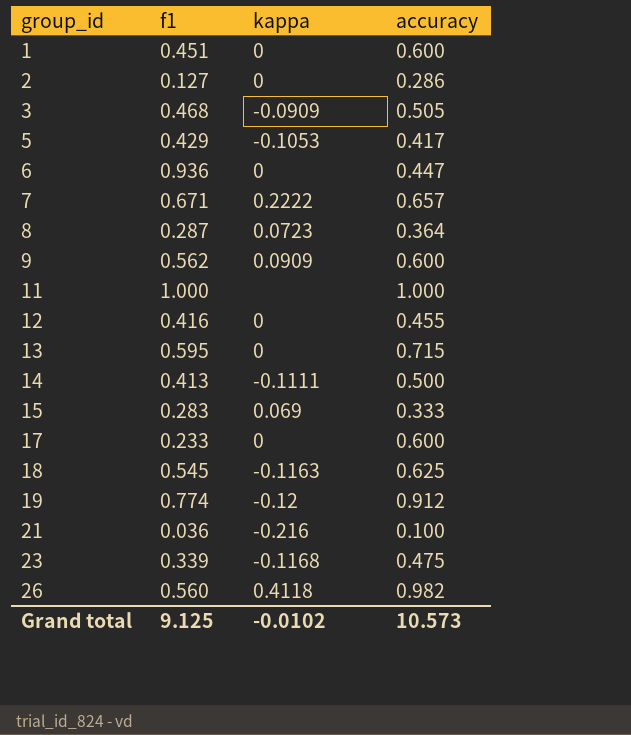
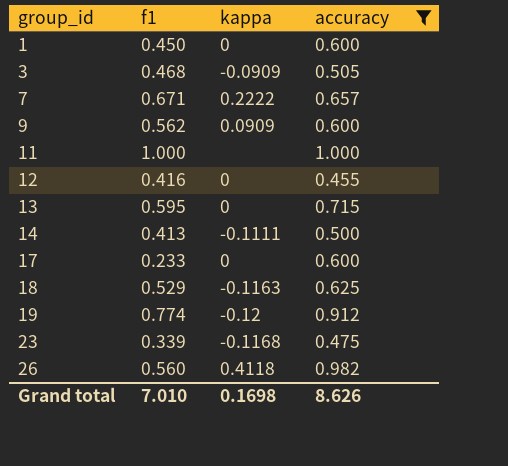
filter: none -> accuracy >= 0.455
1 | f1: 0.451 -> 0.450
18 | f1: 0.545 -> 0.529
Grand total | f1: 9.125 -> 7.010
Grand total | kappa: -0.0102 -> 0.1698
Grand total | accuracy: 10.573 -> 8.626

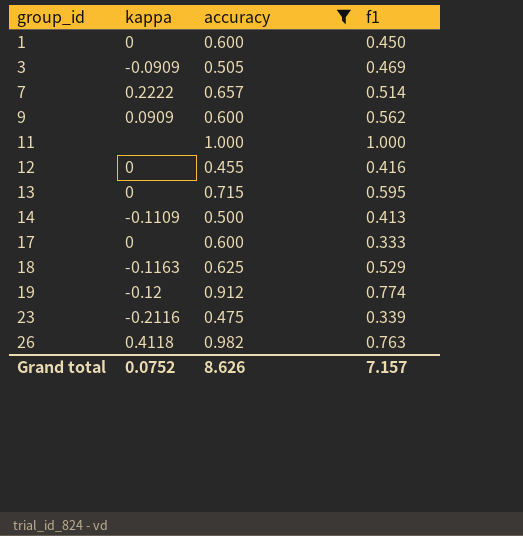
column f1 | position: 2 -> 4
3 | f1: 0.468 -> 0.469
7 | f1: 0.671 -> 0.514
14 | kappa: -0.1111 -> -0.1109
17 | f1: 0.233 -> 0.333
23 | kappa: -0.1168 -> -0.2116
26 | f1: 0.560 -> 0.763
Grand total | kappa: 0.1698 -> 0.0752
Grand total | f1: 7.010 -> 7.157

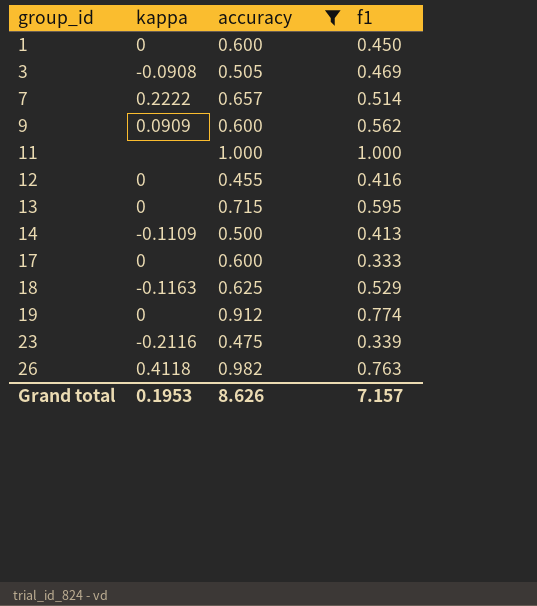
3 | kappa: -0.0909 -> -0.0908
19 | kappa: -0.12 -> 0
Grand total | kappa: 0.0752 -> 0.1953

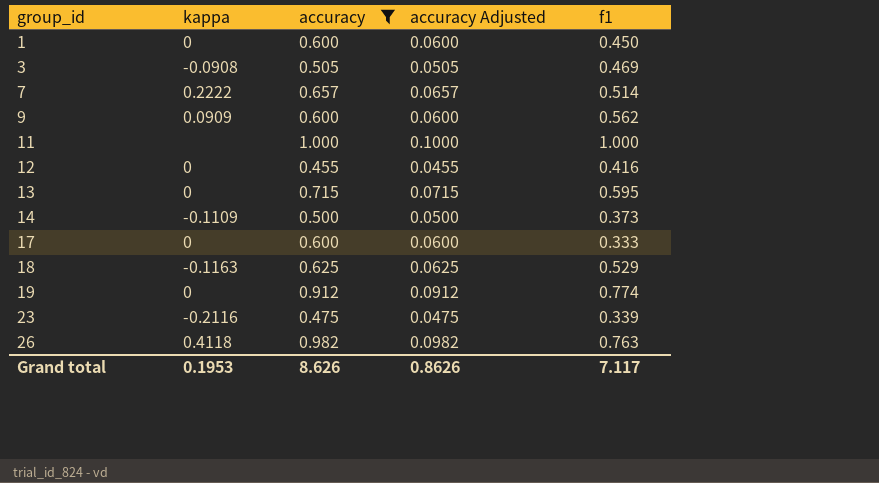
column accuracy Adjusted | formula: none -> [accuracy] * 0.1
14 | f1: 0.413 -> 0.373
Grand total | f1: 7.157 -> 7.117

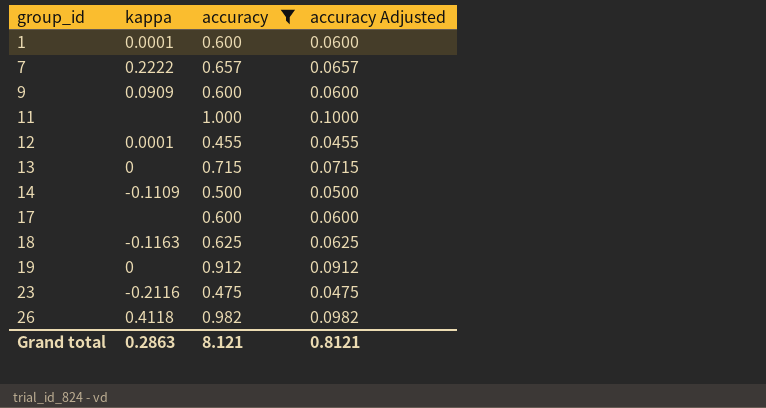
column f1 | position: 5 -> none
row 3: -0.0908 | 0.505 | 0.0505 | 0.469 -> none
1 | kappa: 0 -> 0.0001
12 | kappa: 0 -> 0.0001
17 | kappa: 0 -> none
Grand total | kappa: 0.1953 -> 0.2863
Grand total | accuracy: 8.626 -> 8.121
Grand total | accuracy Adjusted: 0.8626 -> 0.8121

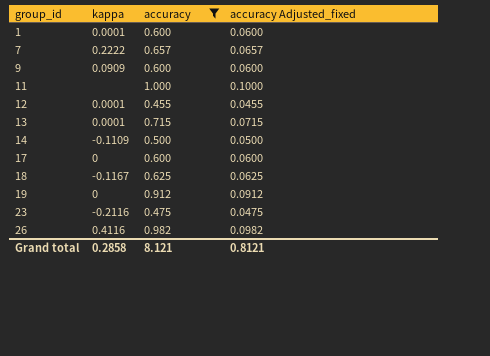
column name: accuracy Adjusted -> accuracy Adjusted_fixed
13 | kappa: 0 -> 0.0001
17 | kappa: none -> 0
18 | kappa: -0.1163 -> -0.1167
26 | kappa: 0.4118 -> 0.4116
Grand total | kappa: 0.2863 -> 0.2858

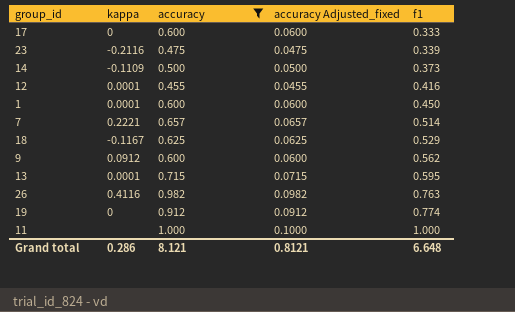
row order: group_id ascending -> f1 ascending
column f1 | position: none -> 5
7 | kappa: 0.2222 -> 0.2221
9 | kappa: 0.0909 -> 0.0912
Grand total | kappa: 0.2858 -> 0.286

